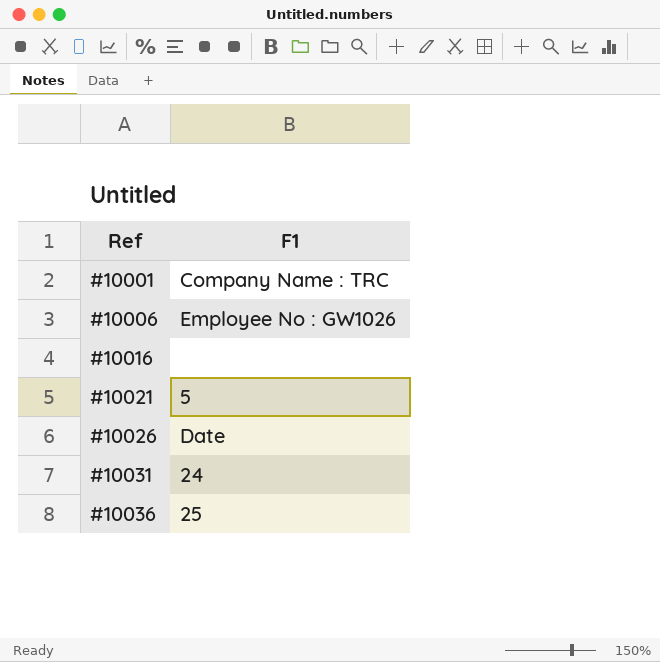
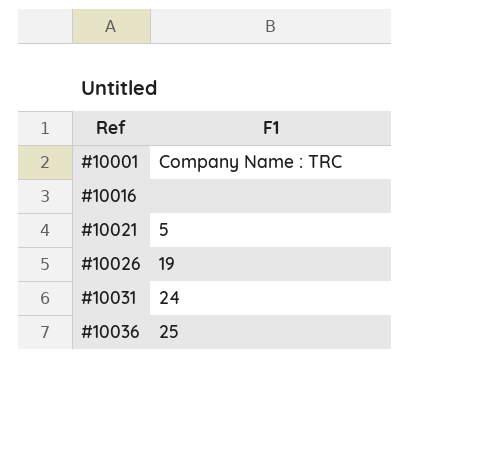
row #10006: Employee No : GW1026 -> none
#10026 | F1: Date -> 19

